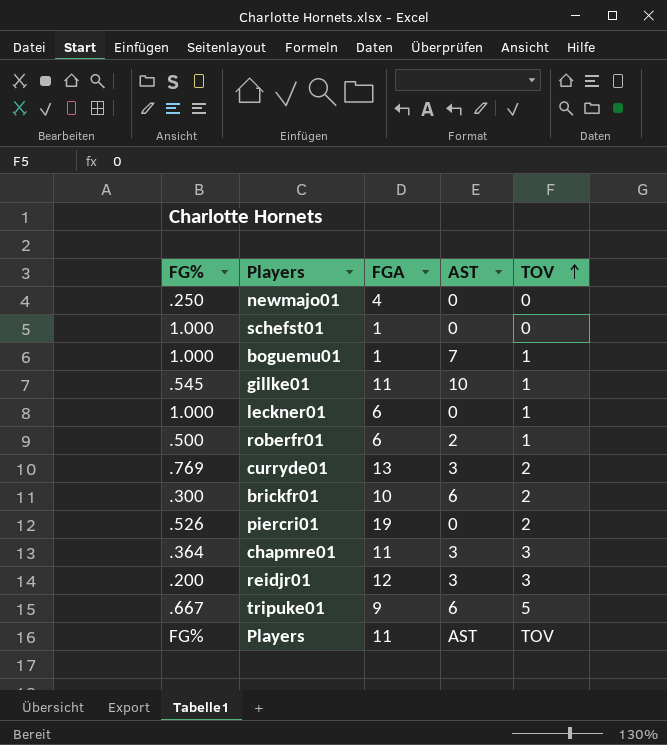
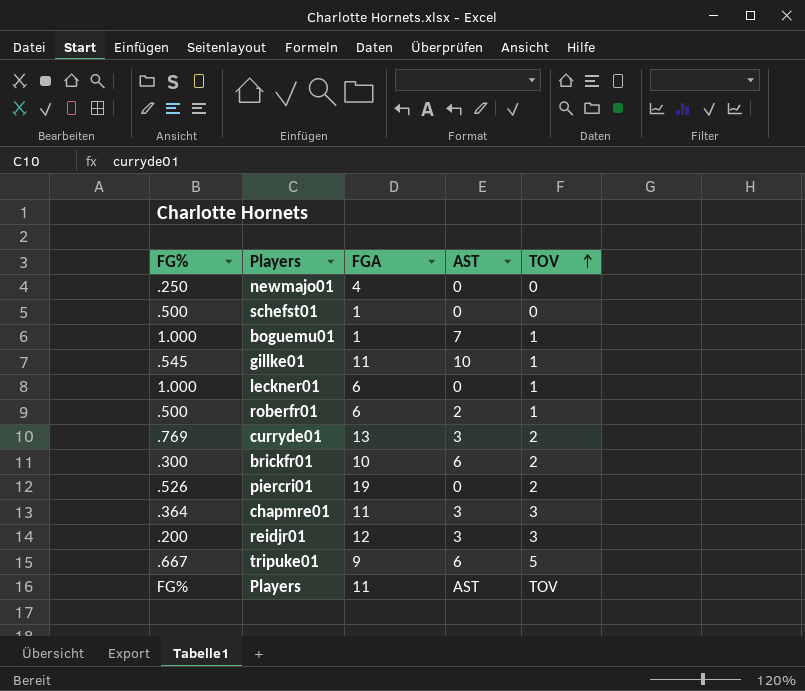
schefst01 | FG%: 1.000 -> .500

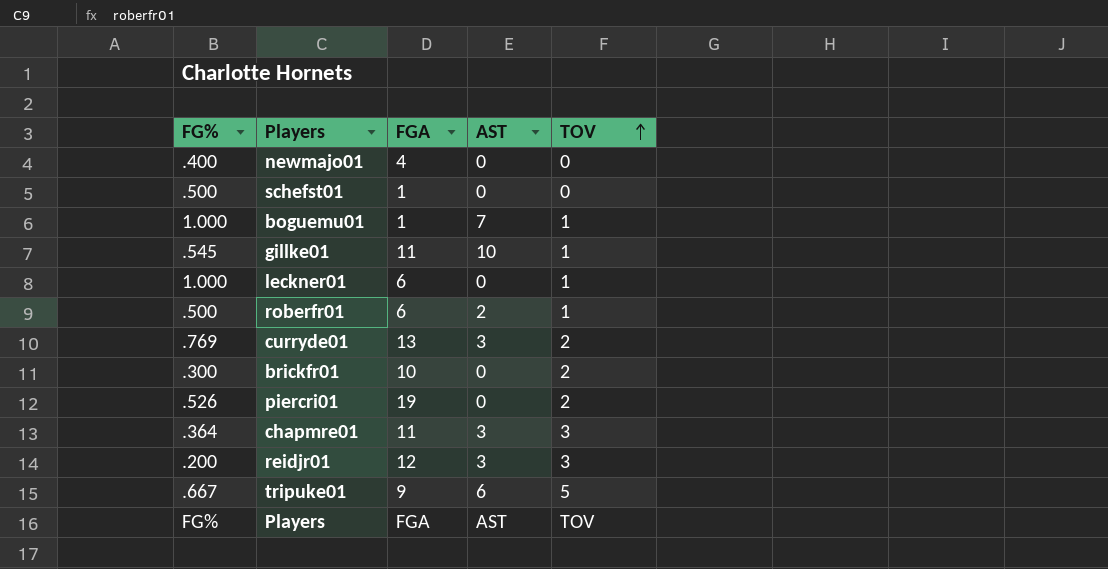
newmajo01 | FG%: .250 -> .400
brickfr01 | AST: 6 -> 0
Players | FGA: 11 -> FGA

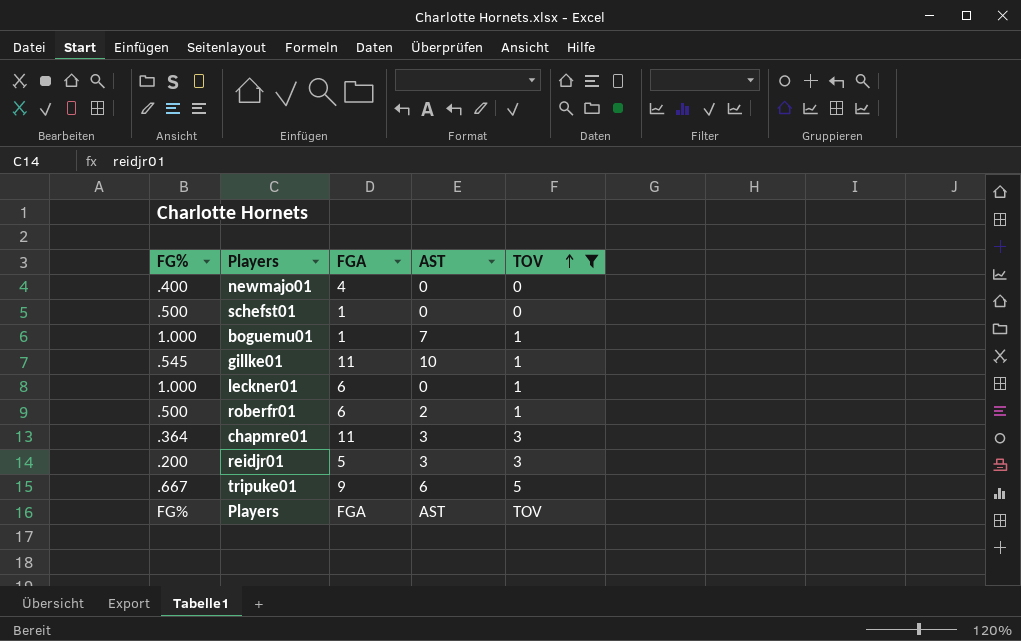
filter: none -> TOV != 2
reidjr01 | FGA: 12 -> 5

